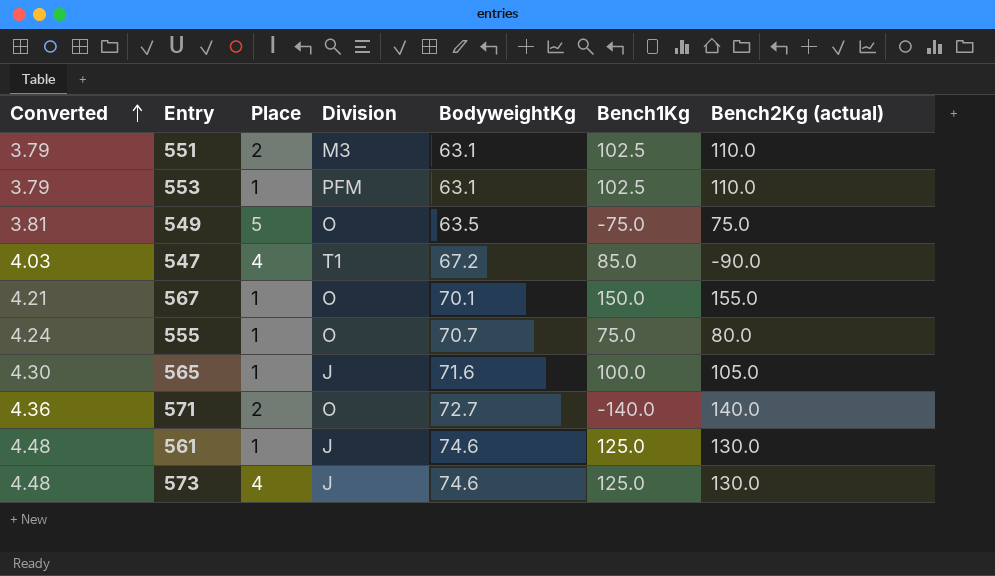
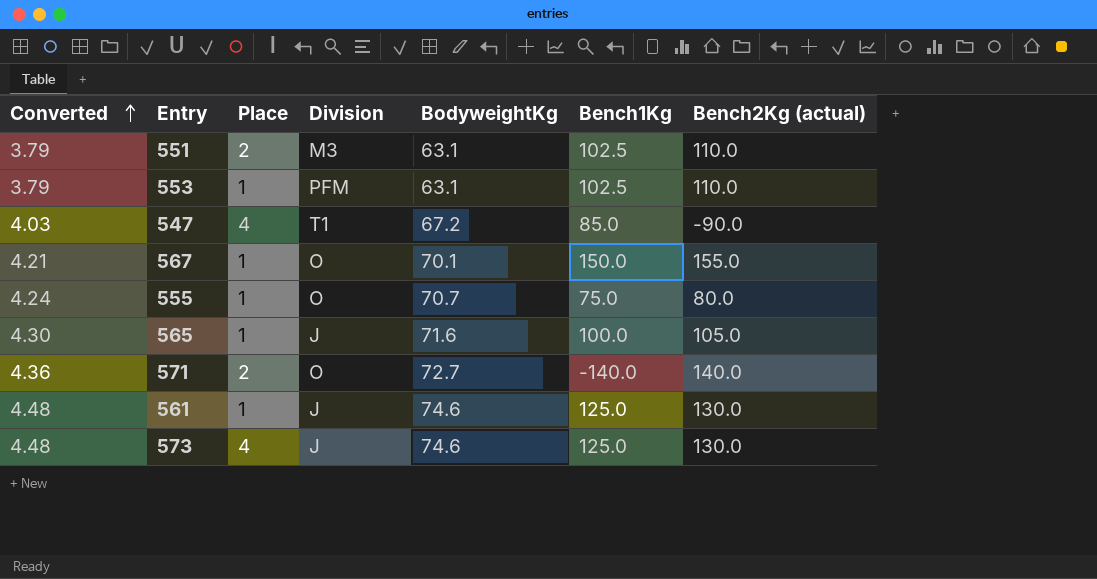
row 549: 3.81 | 5 | O | 63.5 | -75.0 | 75.0 -> none

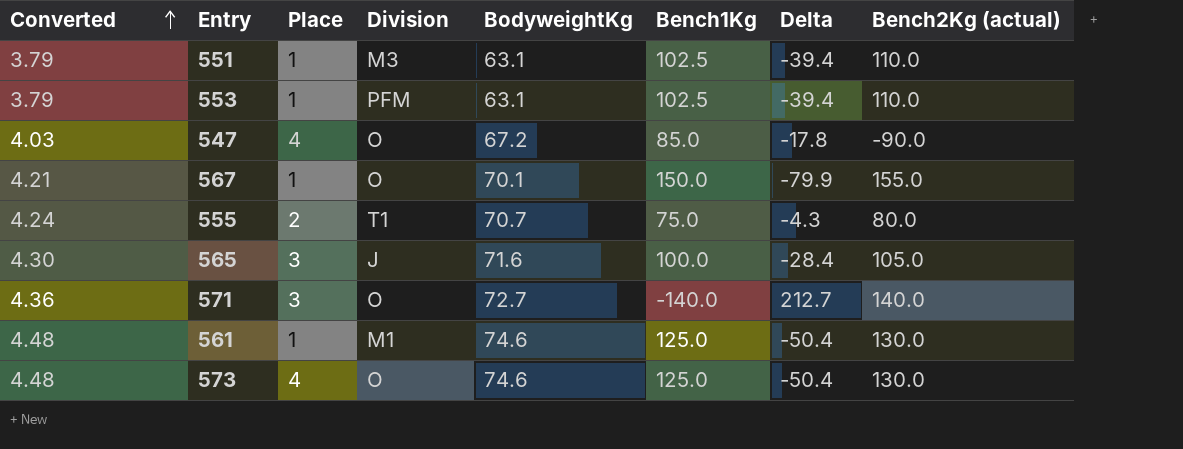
column Delta | formula: none -> [BodyweightKg] - [Bench1Kg]
551 | Place: 2 -> 1
547 | Division: T1 -> O
555 | Place: 1 -> 2
555 | Division: O -> T1
565 | Place: 1 -> 3
571 | Place: 2 -> 3
561 | Division: J -> M1
573 | Division: J -> O

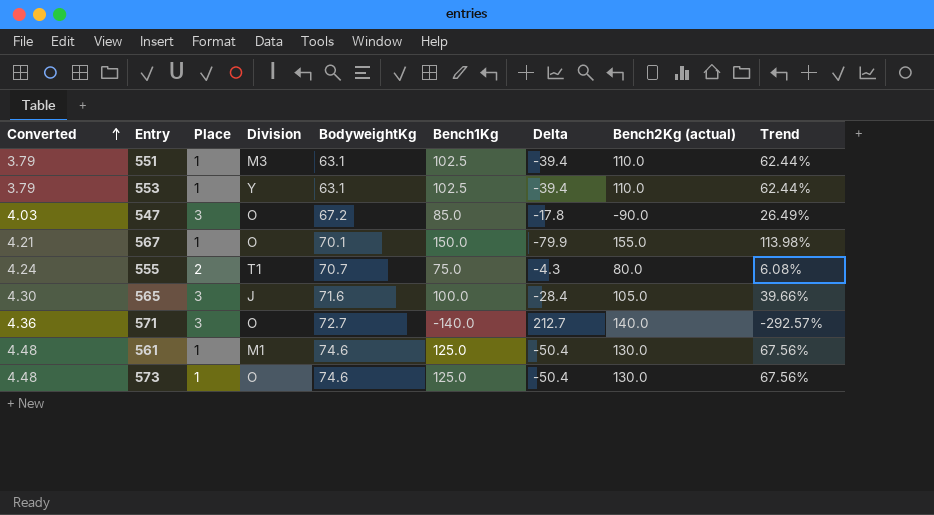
column Trend | formula: none -> ([Bench1Kg] - [BodyweightKg]) / [BodyweightKg]
553 | Division: PFM -> Y
547 | Place: 4 -> 3
573 | Place: 4 -> 1

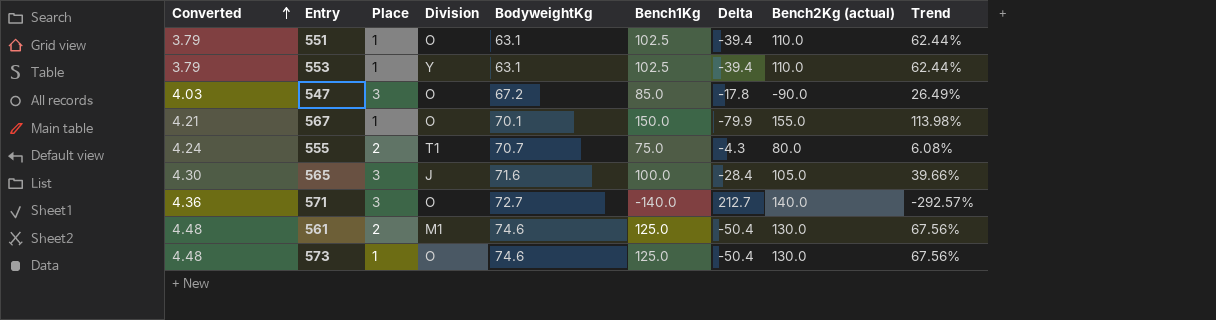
551 | Division: M3 -> O
561 | Place: 1 -> 2

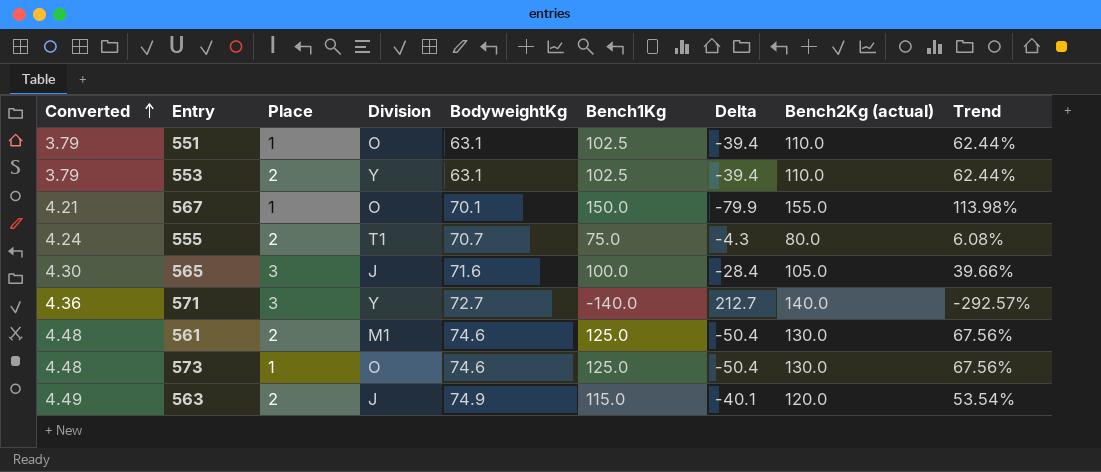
row 547: 4.03 | 3 | O | 67.2 | 85.0 | -17.8 | -90.0 | 26.49% -> none
553 | Place: 1 -> 2
571 | Division: O -> Y
row 563: none -> 4.49 | 2 | J | 74.9 | 115.0 | -40.1 | 120.0 | 53.54%

